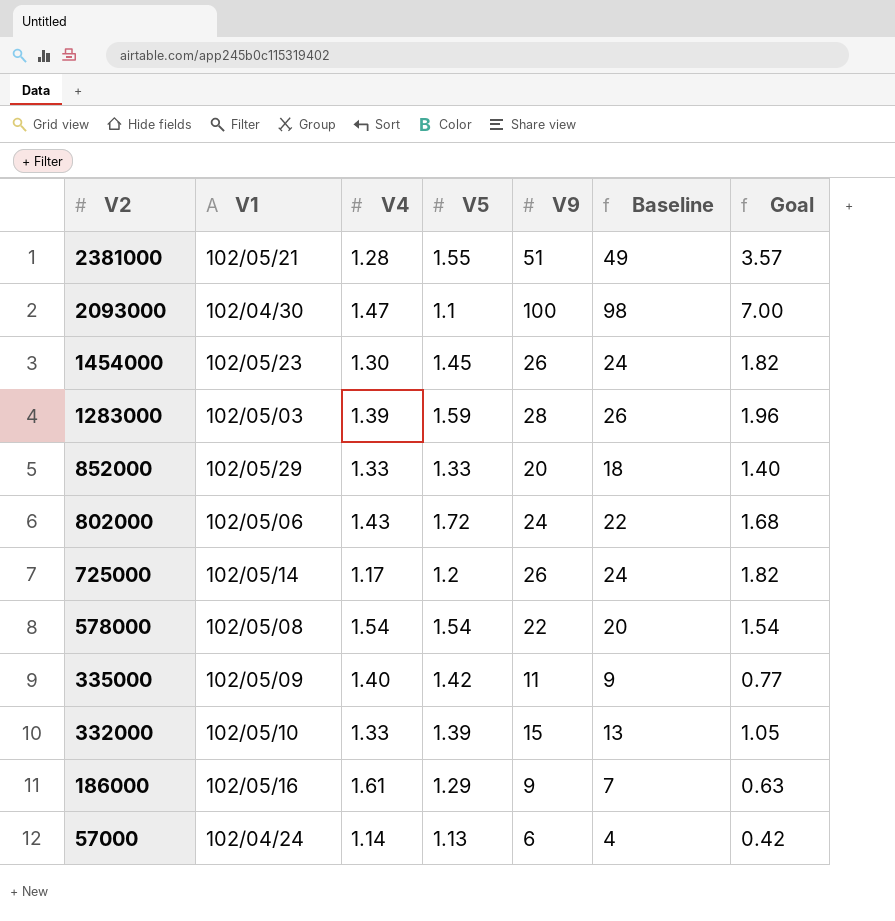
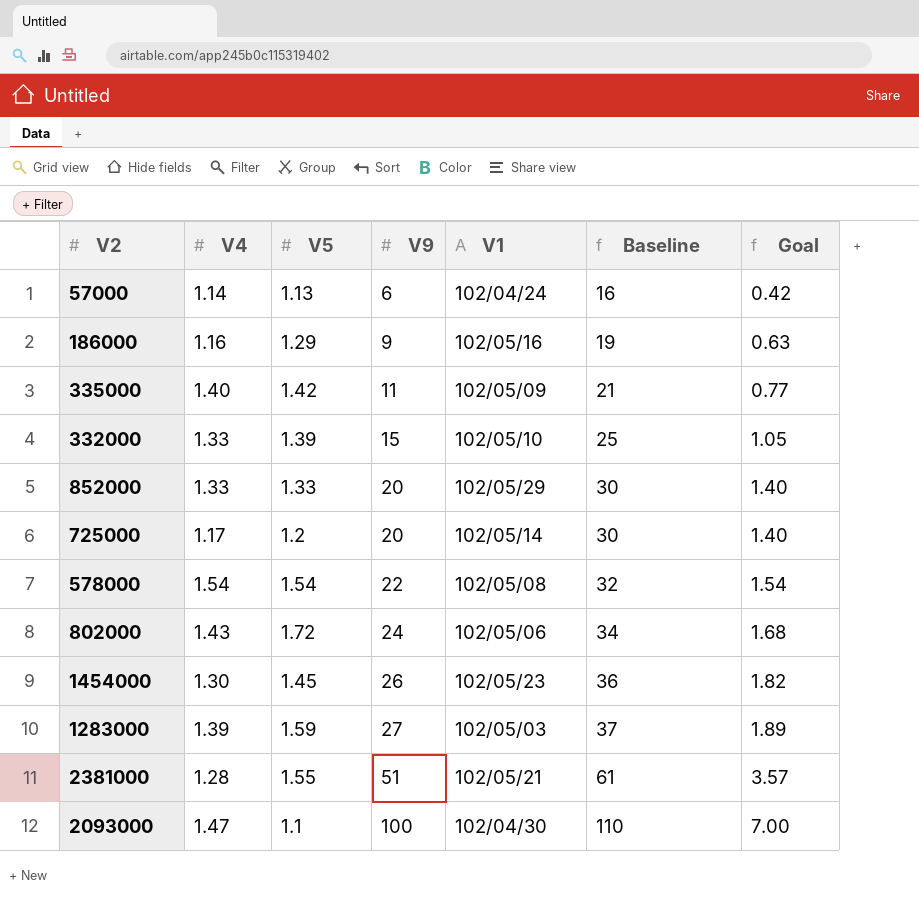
row order: V2 descending -> V9 ascending
column V1 | position: 2 -> 5
column Baseline | formula: [V9] - 2 -> [V9] + 10
186000 | V4: 1.61 -> 1.16
725000 | V9: 26 -> 20
725000 | Goal: 1.82 -> 1.40
1283000 | V9: 28 -> 27
1283000 | Goal: 1.96 -> 1.89

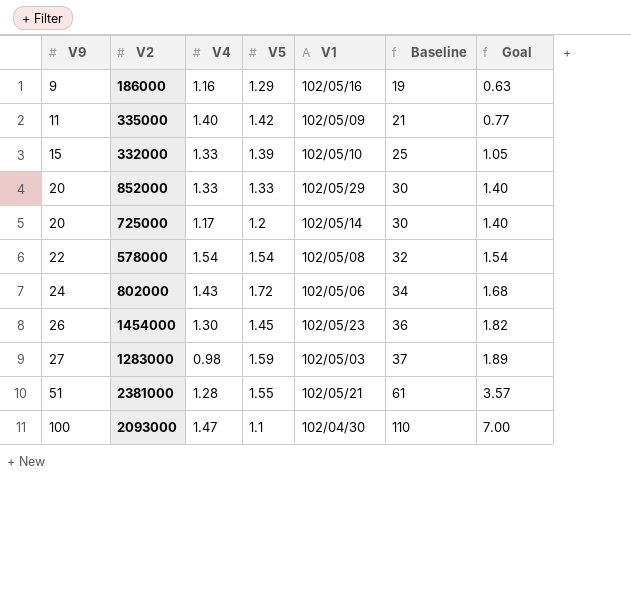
column V9 | position: 4 -> 1
row 57000: 1.14 | 1.13 | 6 | 102/04/24 | 16 | 0.42 -> none
1283000 | V4: 1.39 -> 0.98

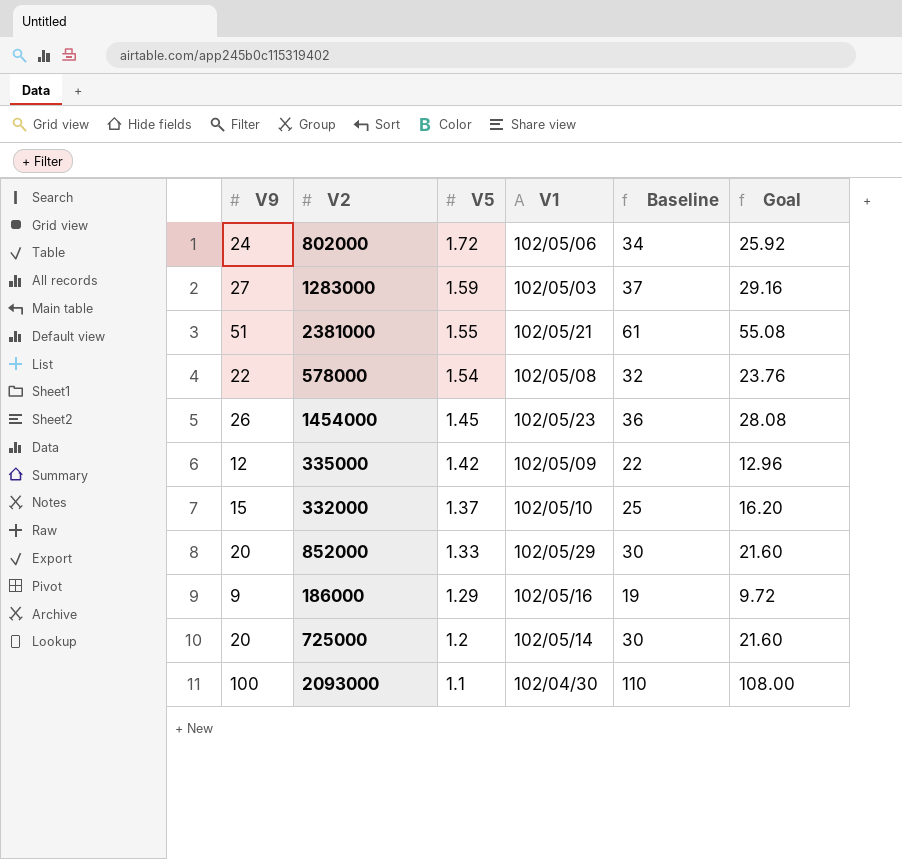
row order: V9 ascending -> V5 descending
column V4 | position: 3 -> none
column Goal | formula: [V9] * 0.07 -> [V9] * 1.08
335000 | V9: 11 -> 12
335000 | Baseline: 21 -> 22
332000 | V5: 1.39 -> 1.37

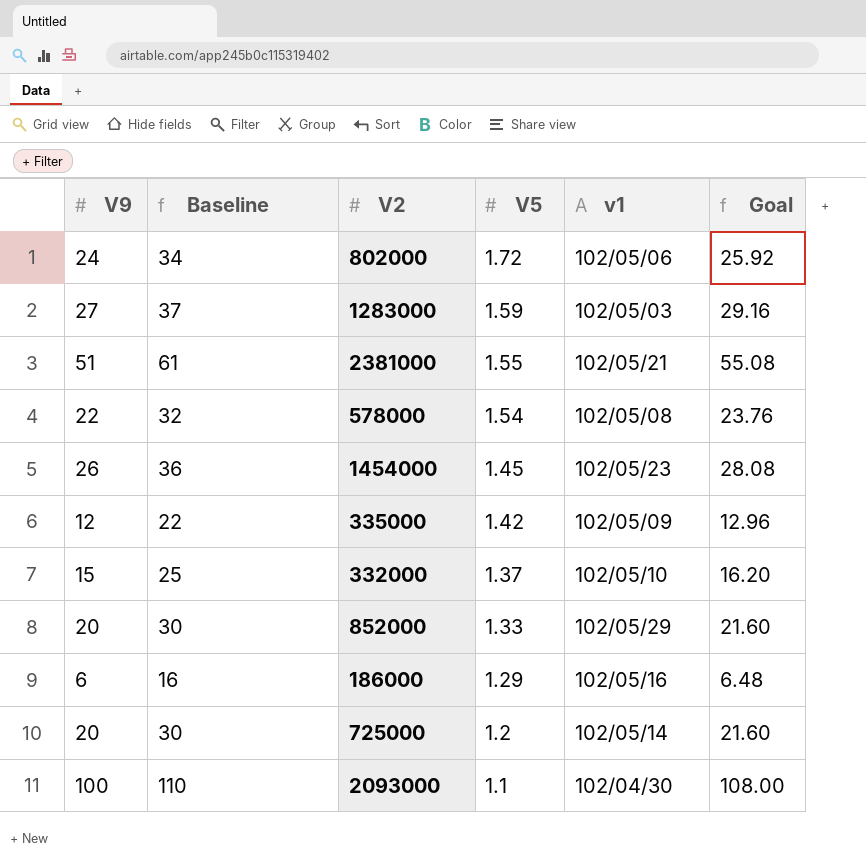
column Baseline | position: 5 -> 2
column name: V1 -> v1
186000 | V9: 9 -> 6
186000 | Baseline: 19 -> 16
186000 | Goal: 9.72 -> 6.48

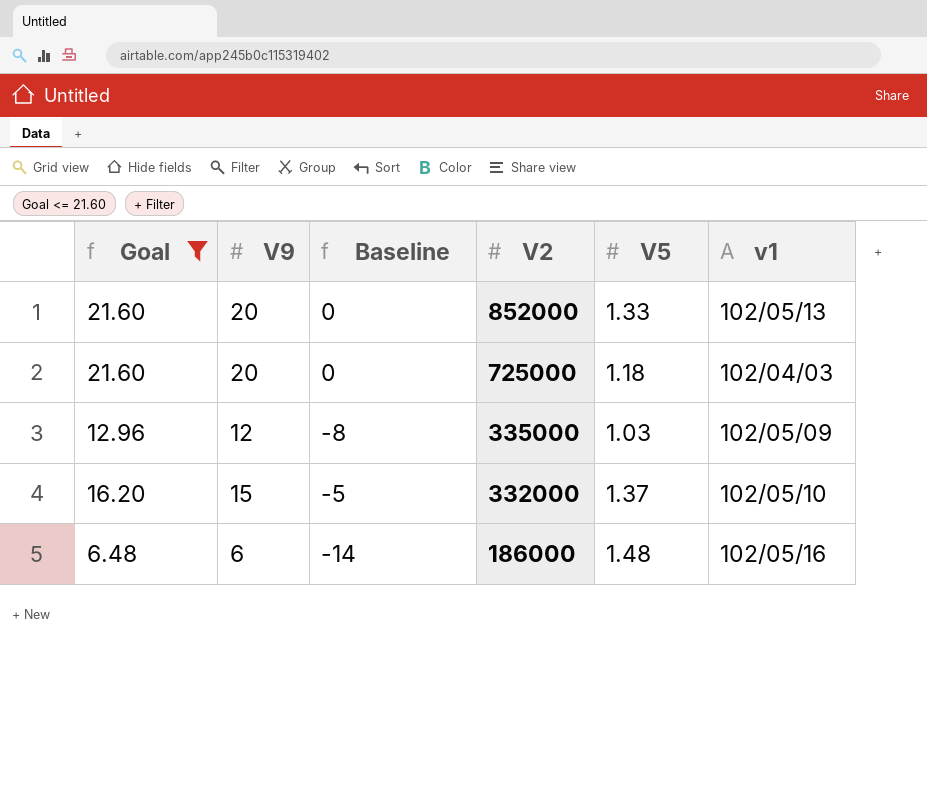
filter: none -> Goal <= 21.60
row order: V5 descending -> V2 descending
column Goal | position: 6 -> 1
column Baseline | formula: [V9] + 10 -> [V9] - 20
852000 | v1: 102/05/29 -> 102/05/13
725000 | V5: 1.2 -> 1.18
725000 | v1: 102/05/14 -> 102/04/03
335000 | V5: 1.42 -> 1.03
186000 | V5: 1.29 -> 1.48

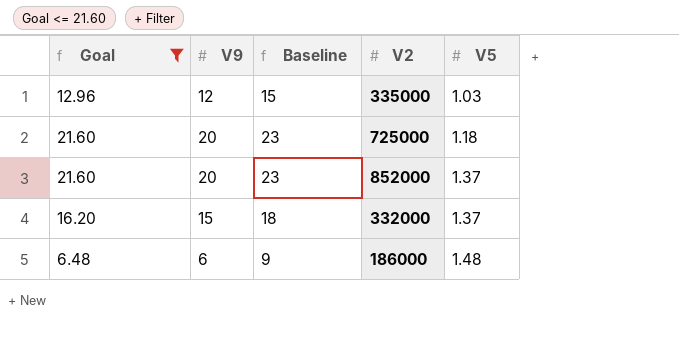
row order: V2 descending -> V5 ascending
column v1 | position: 6 -> none
column Baseline | formula: [V9] - 20 -> [V9] + 3
852000 | V5: 1.33 -> 1.37

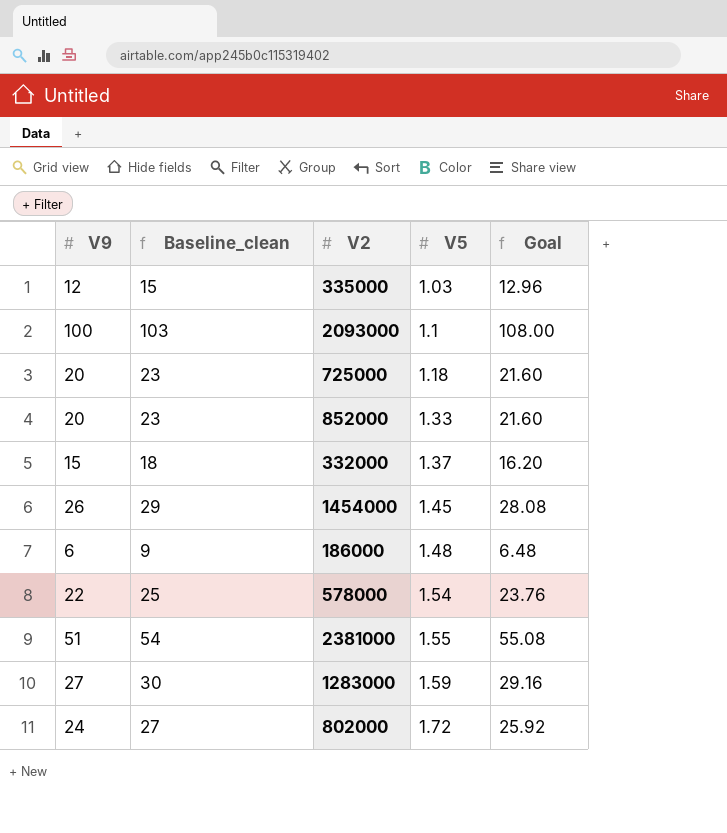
filter: Goal <= 21.60 -> none
column name: Baseline -> Baseline_clean
column Goal | position: 1 -> 5
852000 | V5: 1.37 -> 1.33

